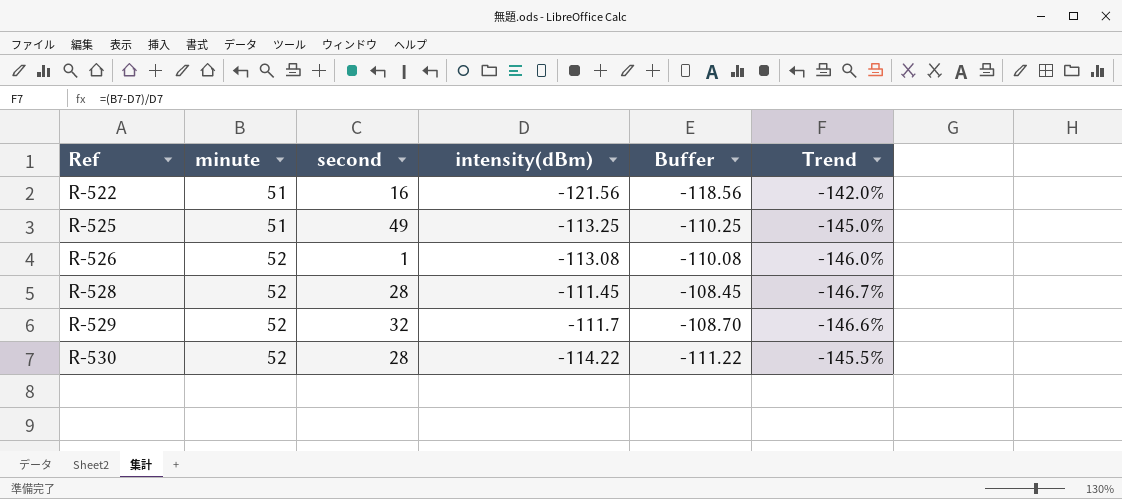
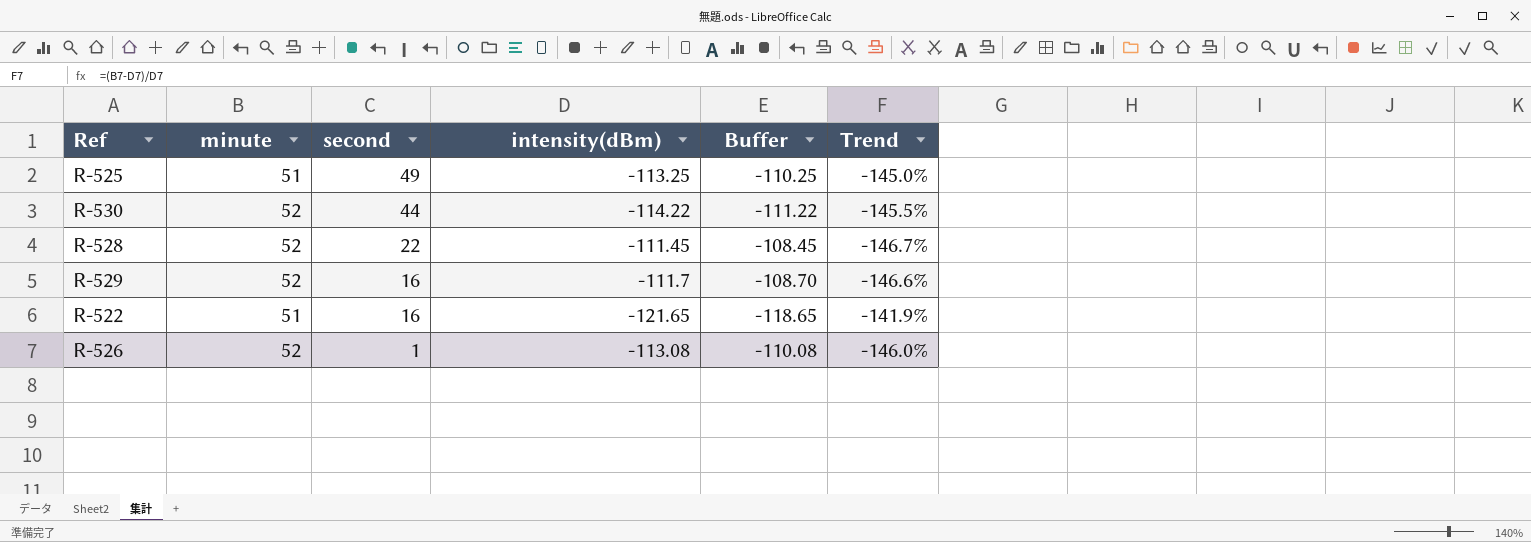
row order: Ref ascending -> second descending
R-530 | second: 28 -> 44
R-528 | second: 28 -> 22
R-529 | second: 32 -> 16
R-522 | intensity(dBm): -121.56 -> -121.65
R-522 | Buffer: -118.56 -> -118.65
R-522 | Trend: -142.0% -> -141.9%

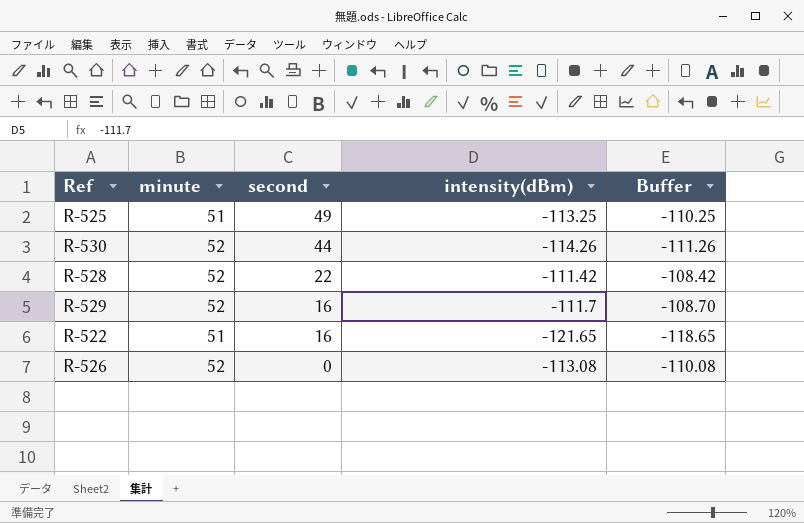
column Trend | formula: ([minute] - [intensity(dBm)]) / [intensity(dBm)] -> none
R-530 | intensity(dBm): -114.22 -> -114.26
R-530 | Buffer: -111.22 -> -111.26
R-528 | intensity(dBm): -111.45 -> -111.42
R-528 | Buffer: -108.45 -> -108.42
R-526 | second: 1 -> 0

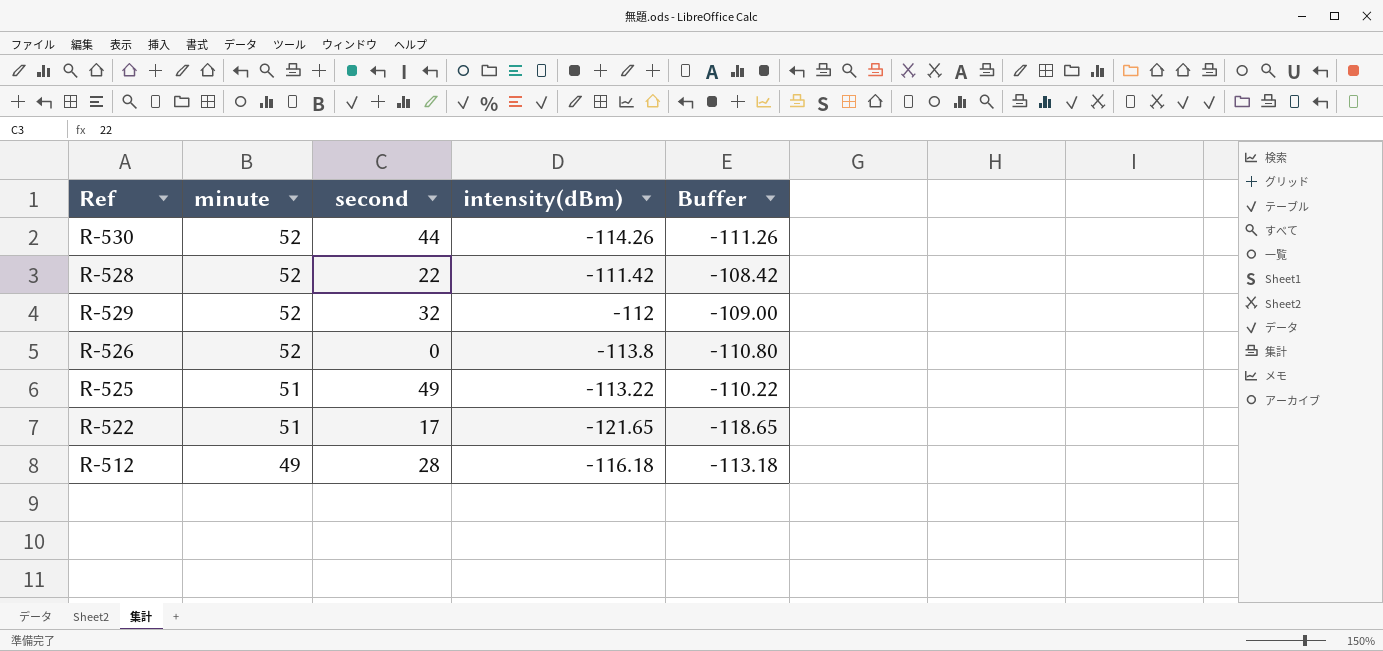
row order: second descending -> minute descending
R-529 | second: 16 -> 32
R-529 | intensity(dBm): -111.7 -> -112
R-529 | Buffer: -108.70 -> -109.00
R-526 | intensity(dBm): -113.08 -> -113.8
R-526 | Buffer: -110.08 -> -110.80
R-525 | intensity(dBm): -113.25 -> -113.22
R-525 | Buffer: -110.25 -> -110.22
R-522 | second: 16 -> 17
row R-512: none -> 49 | 28 | -116.18 | -113.18

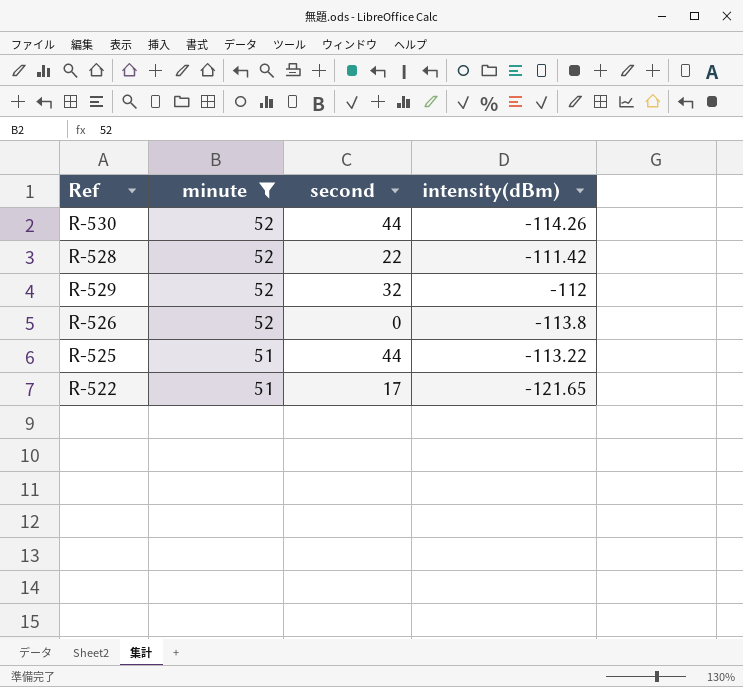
filter: none -> minute != 49
column Buffer | formula: [intensity(dBm)] + 3 -> none
R-525 | second: 49 -> 44

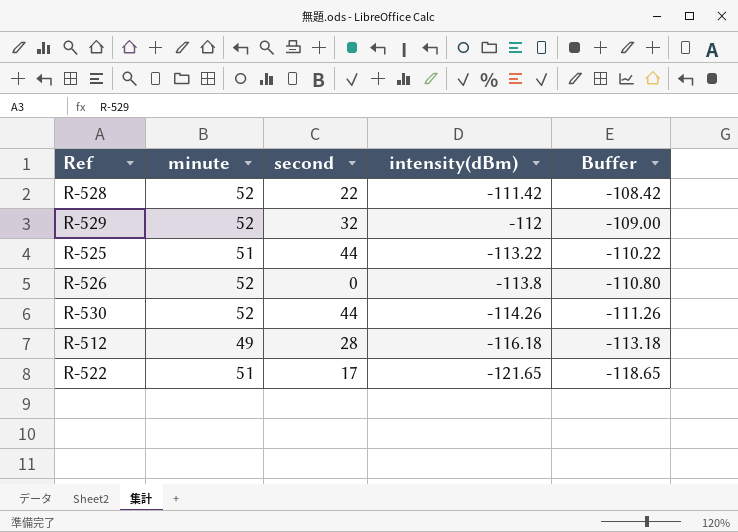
filter: minute != 49 -> none
row order: minute descending -> intensity(dBm) descending
column Buffer | formula: none -> [intensity(dBm)] + 3

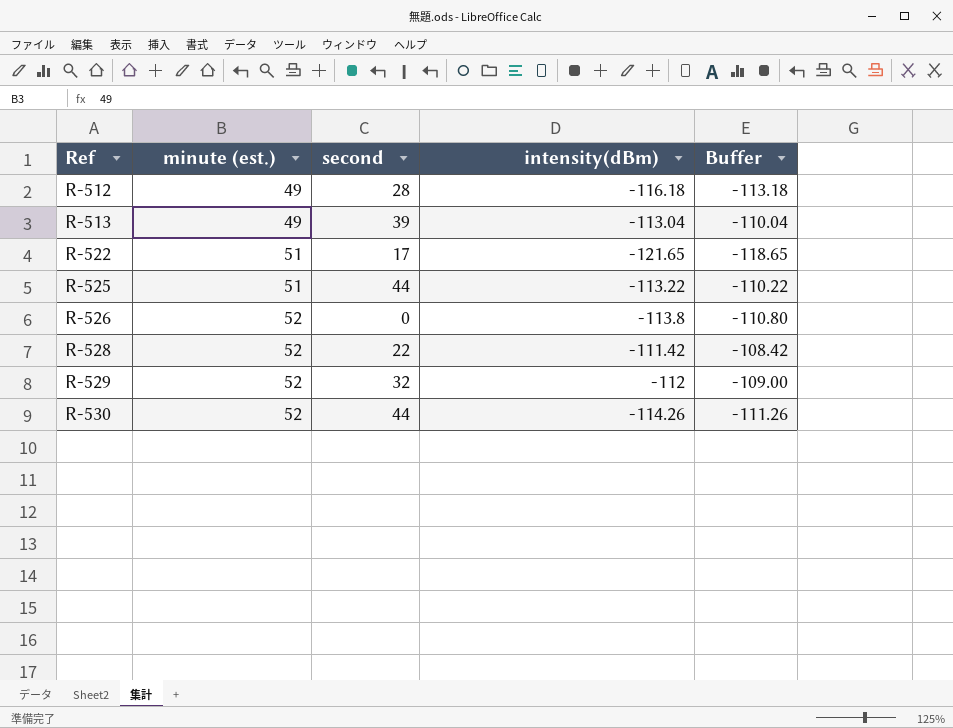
row order: intensity(dBm) descending -> Ref ascending
column name: minute -> minute (est.)
row R-513: none -> 49 | 39 | -113.04 | -110.04

